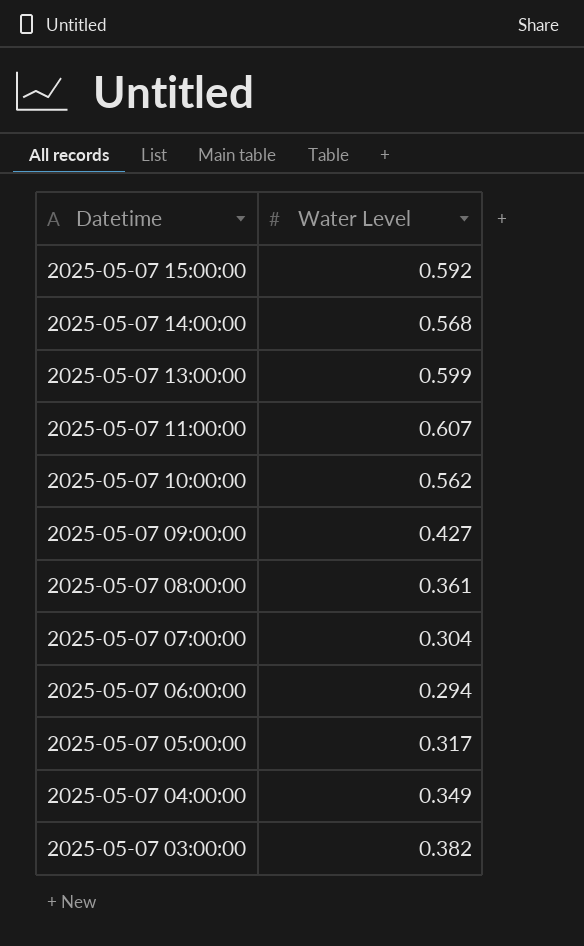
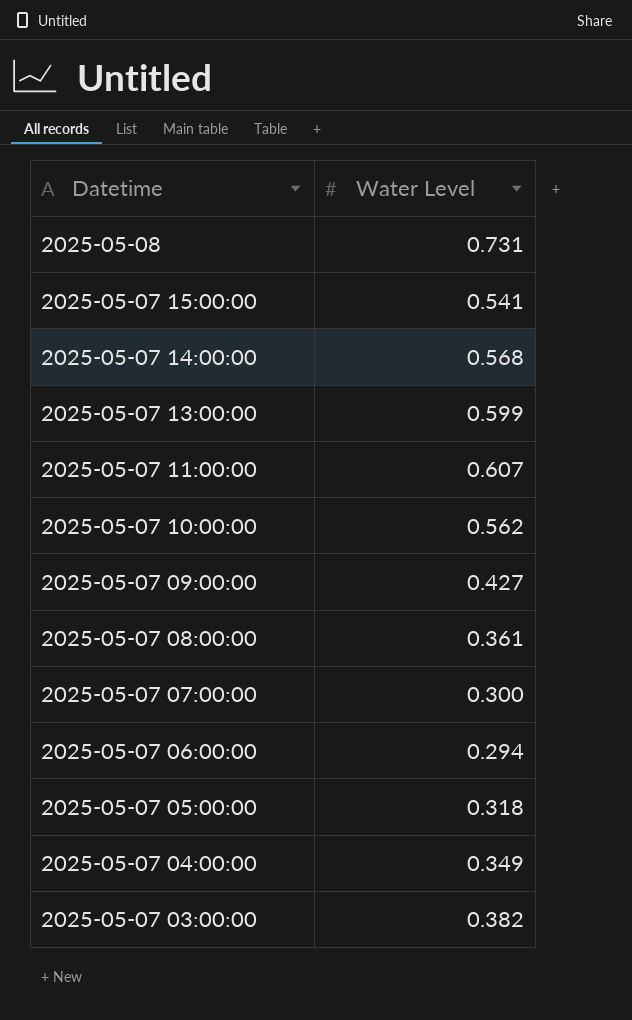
row 2025-05-08: none -> 0.731
2025-05-07 15:00:00 | Water Level: 0.592 -> 0.541
2025-05-07 07:00:00 | Water Level: 0.304 -> 0.300
2025-05-07 05:00:00 | Water Level: 0.317 -> 0.318

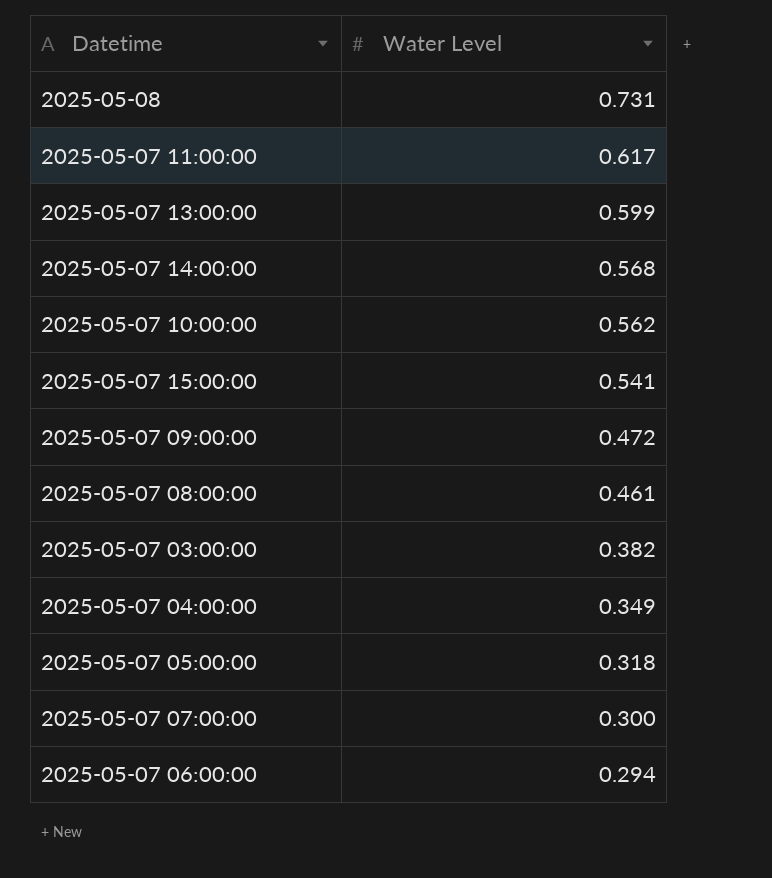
row order: Datetime descending -> Water Level descending
2025-05-07 11:00:00 | Water Level: 0.607 -> 0.617
2025-05-07 09:00:00 | Water Level: 0.427 -> 0.472
2025-05-07 08:00:00 | Water Level: 0.361 -> 0.461

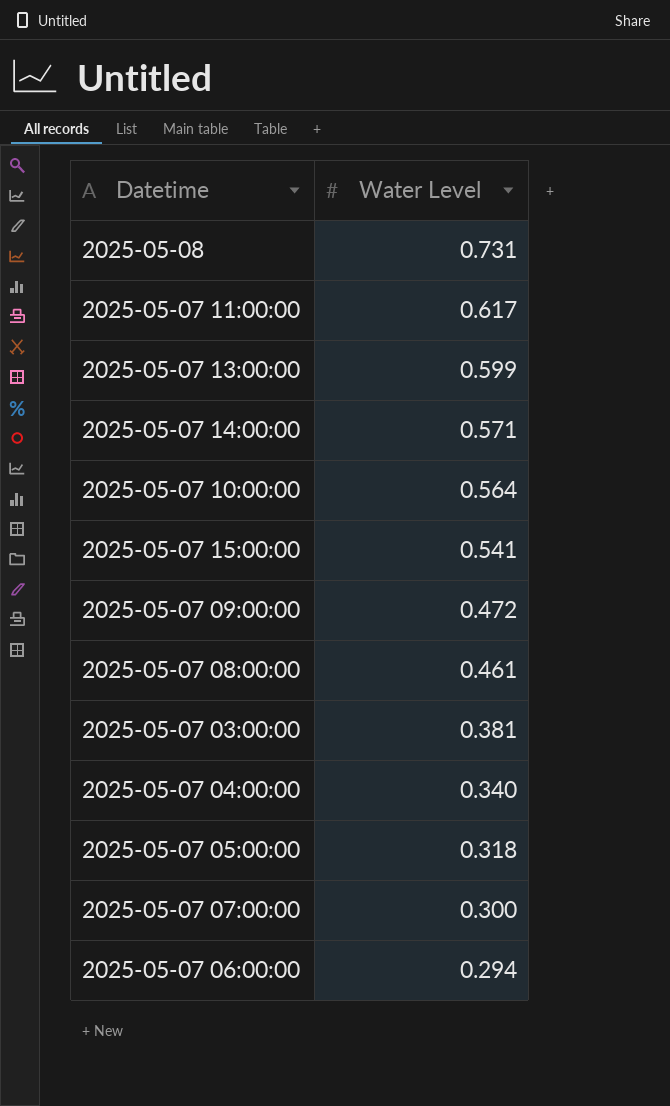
2025-05-07 14:00:00 | Water Level: 0.568 -> 0.571
2025-05-07 10:00:00 | Water Level: 0.562 -> 0.564
2025-05-07 03:00:00 | Water Level: 0.382 -> 0.381
2025-05-07 04:00:00 | Water Level: 0.349 -> 0.340

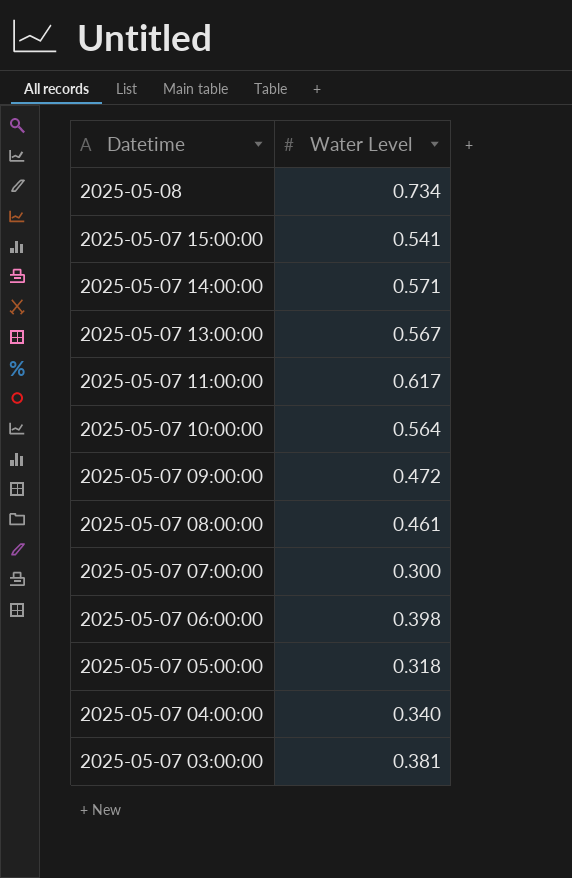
row order: Water Level descending -> Datetime descending
2025-05-08 | Water Level: 0.731 -> 0.734
2025-05-07 13:00:00 | Water Level: 0.599 -> 0.567
2025-05-07 06:00:00 | Water Level: 0.294 -> 0.398

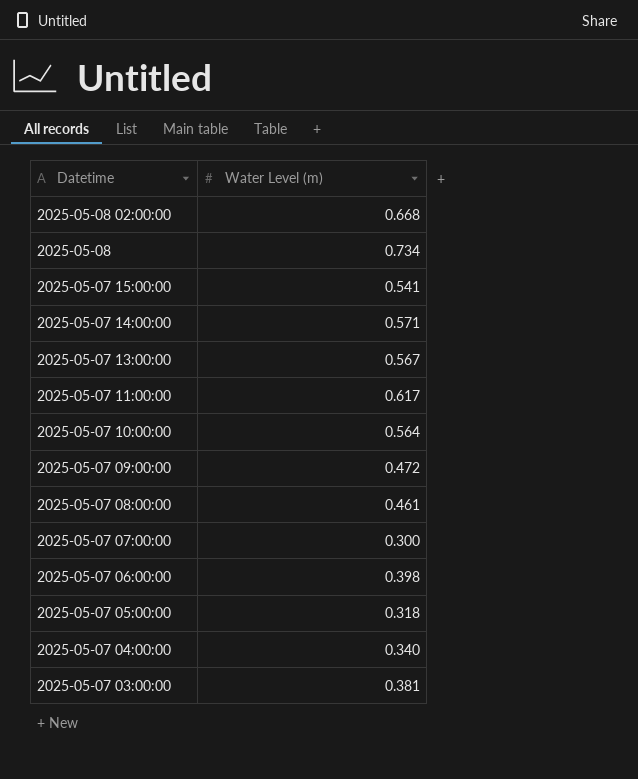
column name: Water Level -> Water Level (m)
row 2025-05-08 02:00:00: none -> 0.668

